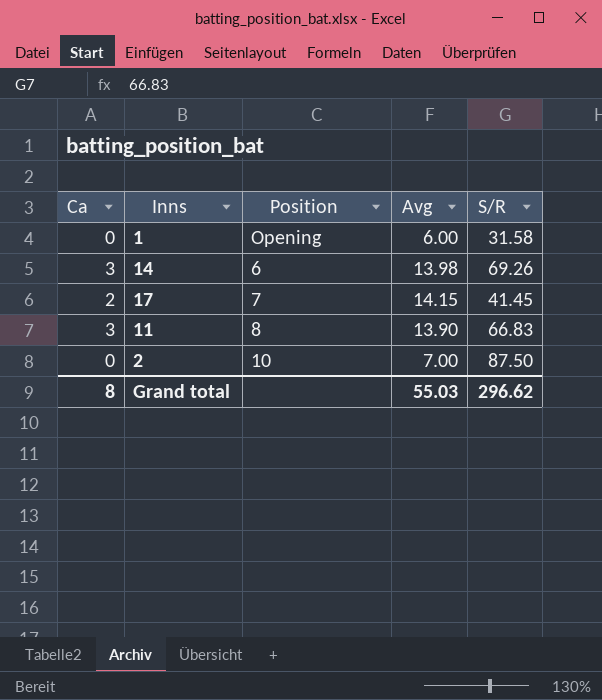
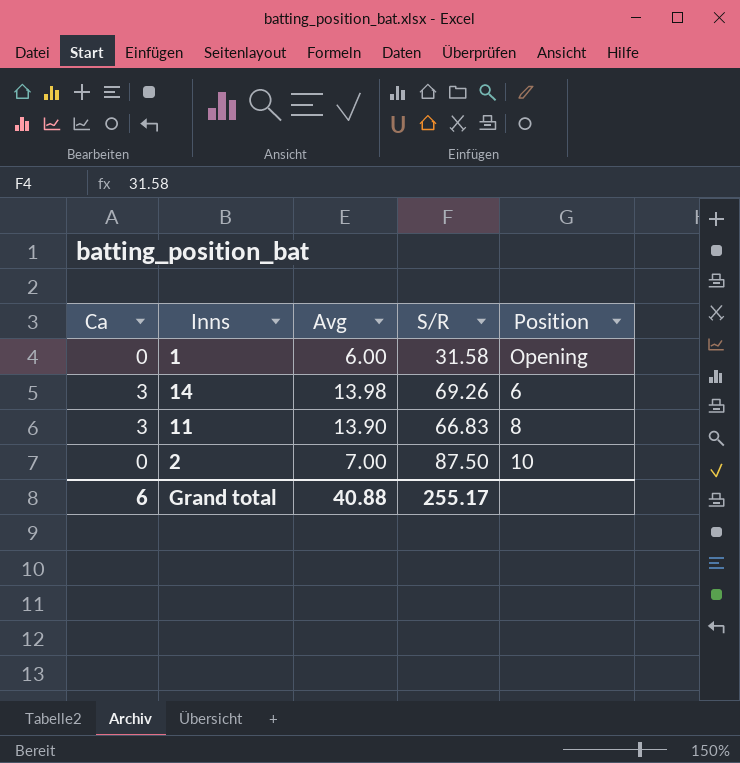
column Position | position: 3 -> 5
row 17: 2 | 7 | 14.15 | 41.45 -> none
Grand total | Ca: 8 -> 6
Grand total | Avg: 55.03 -> 40.88
Grand total | S/R: 296.62 -> 255.17

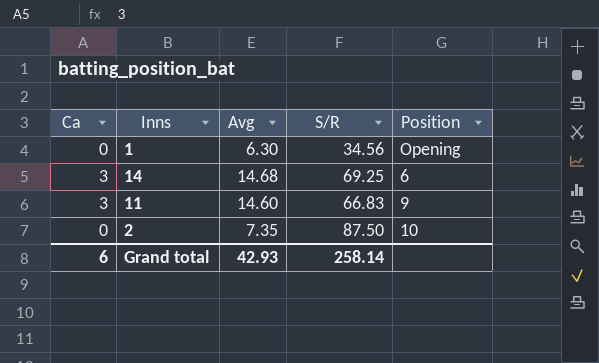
1 | Avg: 6.00 -> 6.30
1 | S/R: 31.58 -> 34.56
14 | Avg: 13.98 -> 14.68
14 | S/R: 69.26 -> 69.25
11 | Avg: 13.90 -> 14.60
11 | Position: 8 -> 9
2 | Avg: 7.00 -> 7.35
Grand total | Avg: 40.88 -> 42.93
Grand total | S/R: 255.17 -> 258.14

